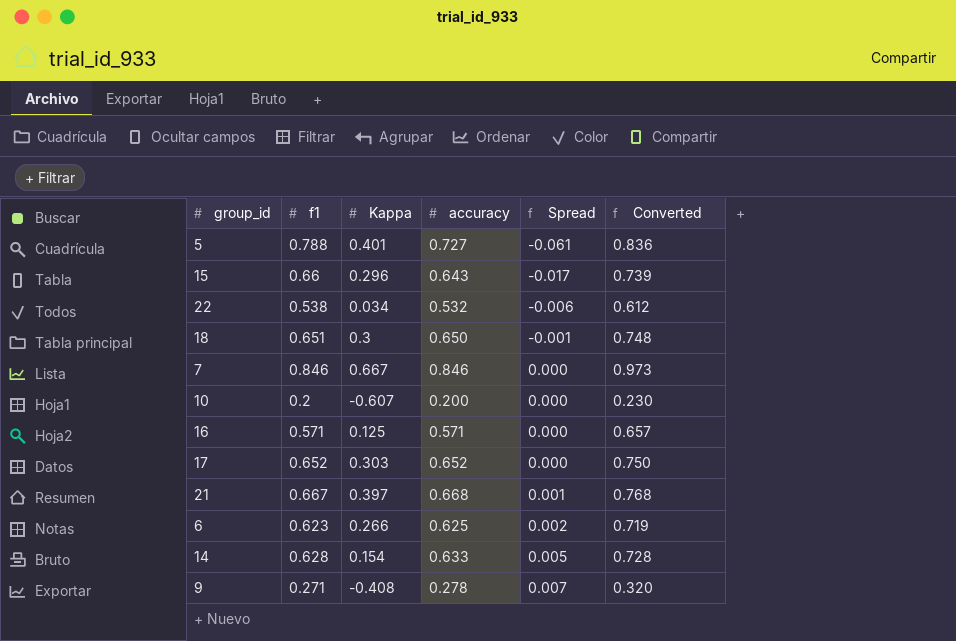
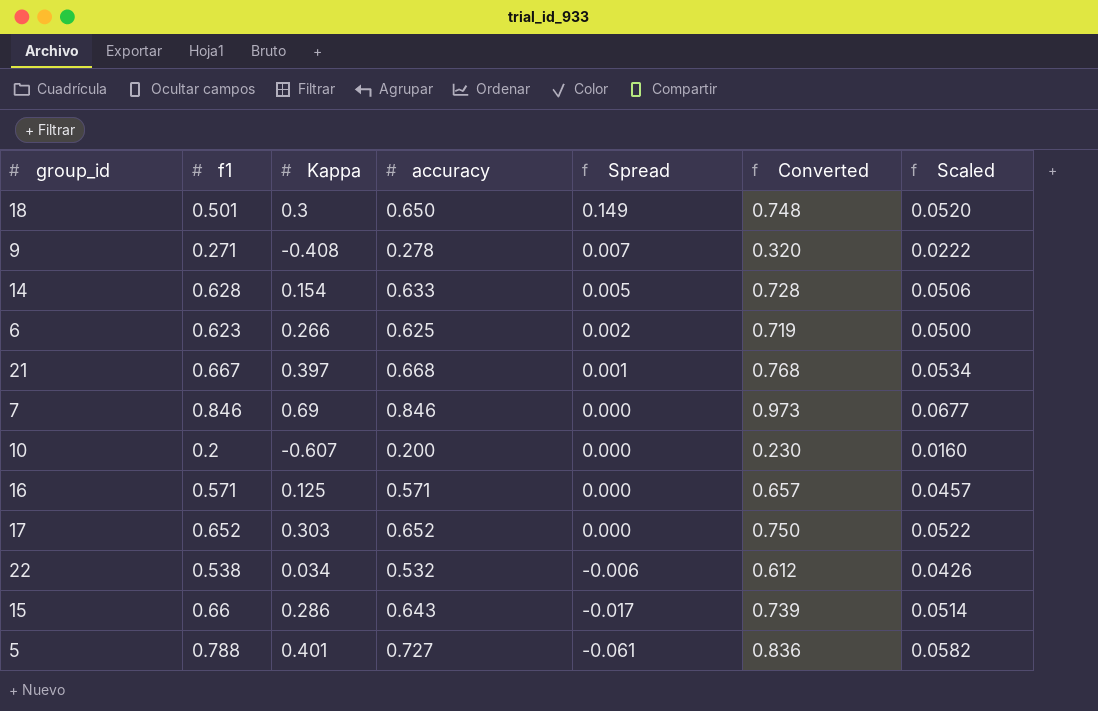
row order: Spread ascending -> Spread descending
column Scaled | formula: none -> [accuracy] * 0.08
18 | f1: 0.651 -> 0.501
18 | Spread: -0.001 -> 0.149
7 | Kappa: 0.667 -> 0.69
15 | Kappa: 0.296 -> 0.286

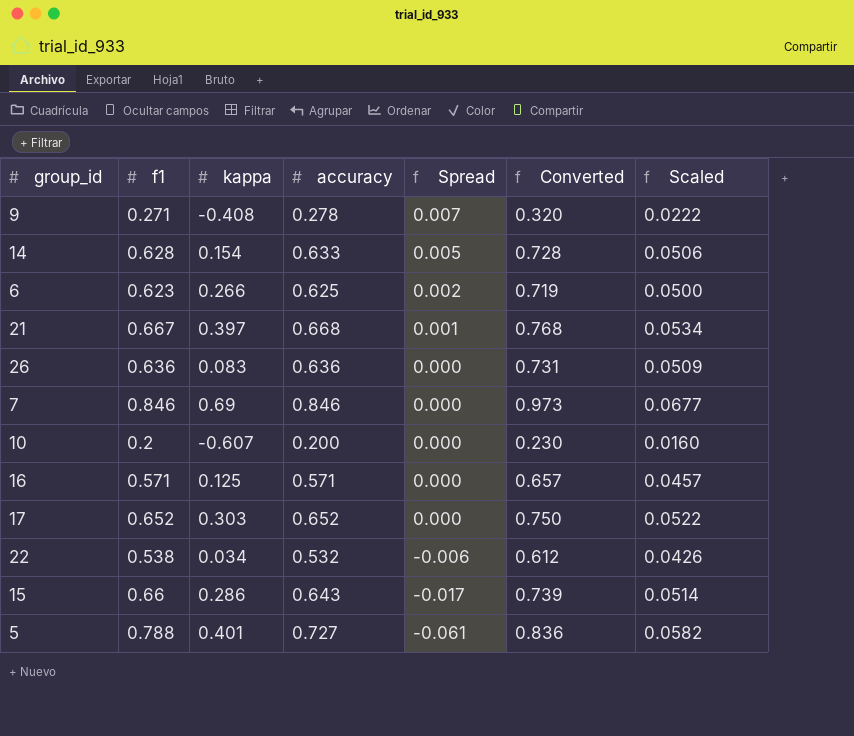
column name: Kappa -> kappa
row 18: 0.501 | 0.3 | 0.650 | 0.149 | 0.748 | 0.0520 -> none
row 26: none -> 0.636 | 0.083 | 0.636 | 0.000 | 0.731 | 0.0509

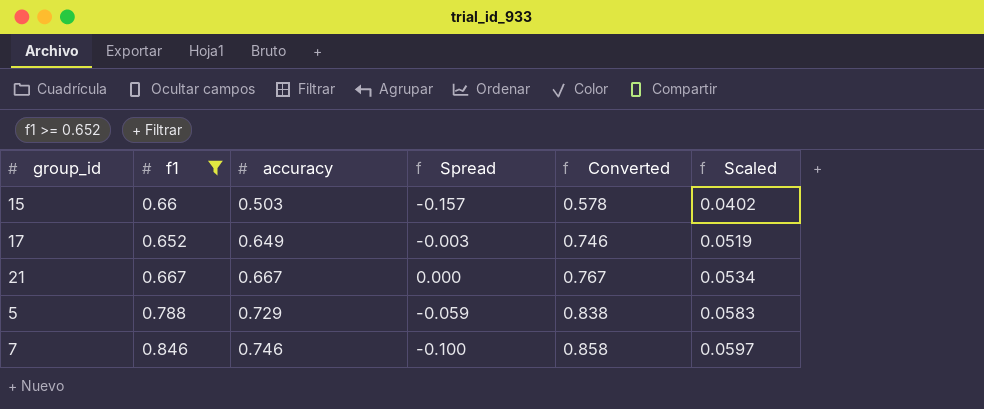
filter: none -> f1 >= 0.652
row order: Spread descending -> accuracy ascending
column kappa | position: 3 -> none
15 | accuracy: 0.643 -> 0.503
15 | Spread: -0.017 -> -0.157
15 | Converted: 0.739 -> 0.578
15 | Scaled: 0.0514 -> 0.0402
17 | accuracy: 0.652 -> 0.649
17 | Spread: 0.000 -> -0.003
17 | Converted: 0.750 -> 0.746
17 | Scaled: 0.0522 -> 0.0519
21 | accuracy: 0.668 -> 0.667
21 | Spread: 0.001 -> 0.000
21 | Converted: 0.768 -> 0.767
5 | accuracy: 0.727 -> 0.729
5 | Spread: -0.061 -> -0.059
5 | Converted: 0.836 -> 0.838
5 | Scaled: 0.0582 -> 0.0583
7 | accuracy: 0.846 -> 0.746
7 | Spread: 0.000 -> -0.100
7 | Converted: 0.973 -> 0.858
7 | Scaled: 0.0677 -> 0.0597

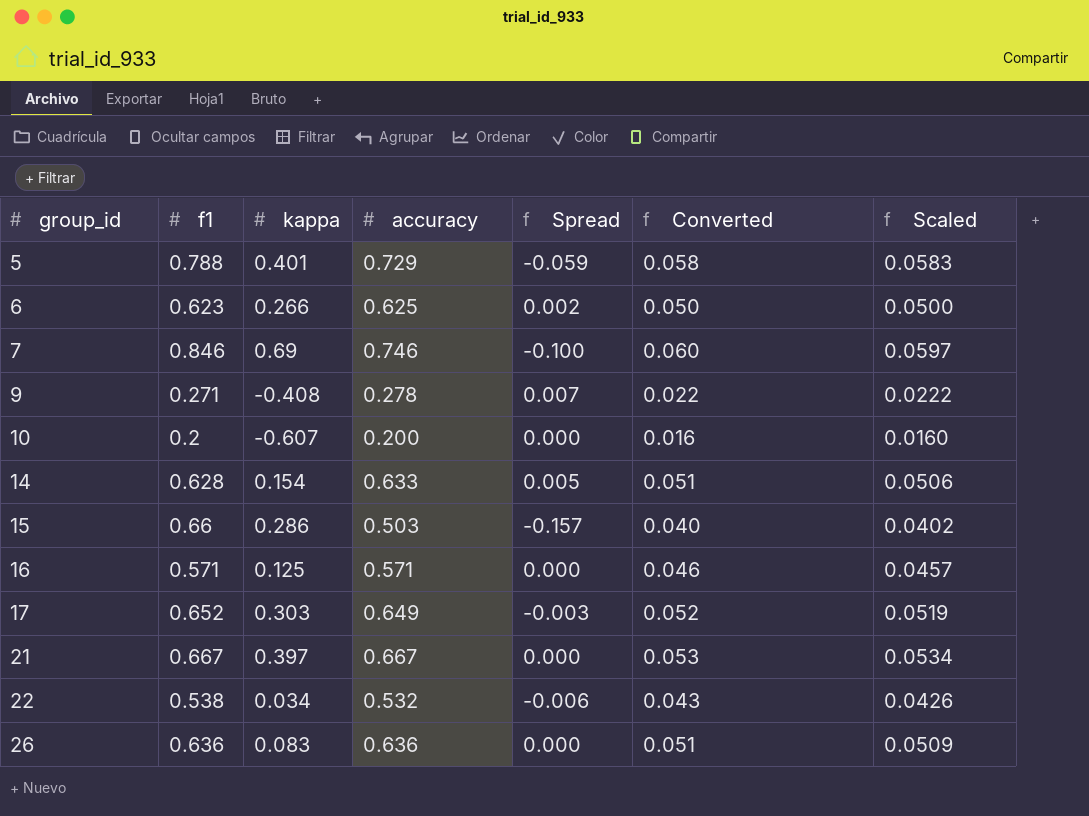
filter: f1 >= 0.652 -> none
row order: accuracy ascending -> group_id ascending
column kappa | position: none -> 3
column Converted | formula: [accuracy] * 1.15 -> [accuracy] * 0.08

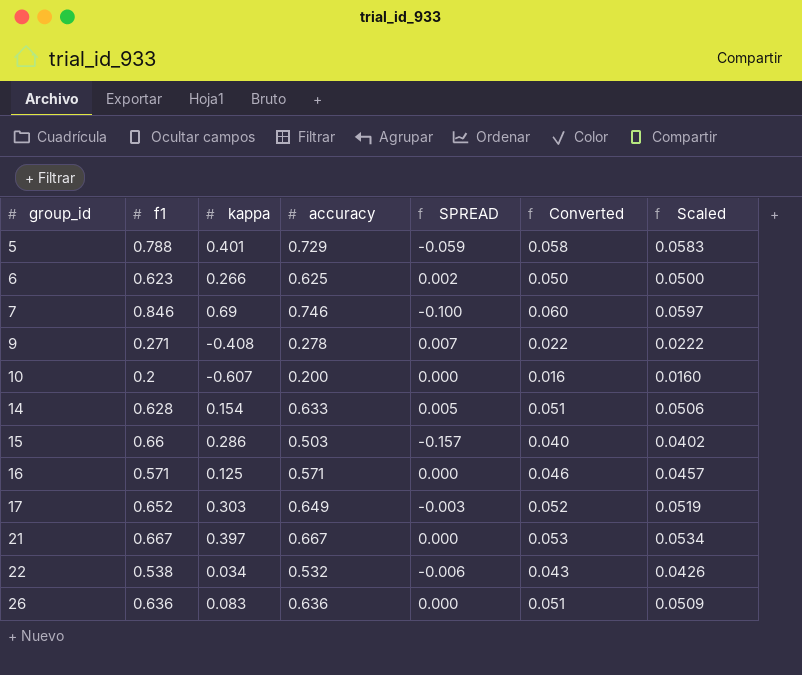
column name: Spread -> SPREAD

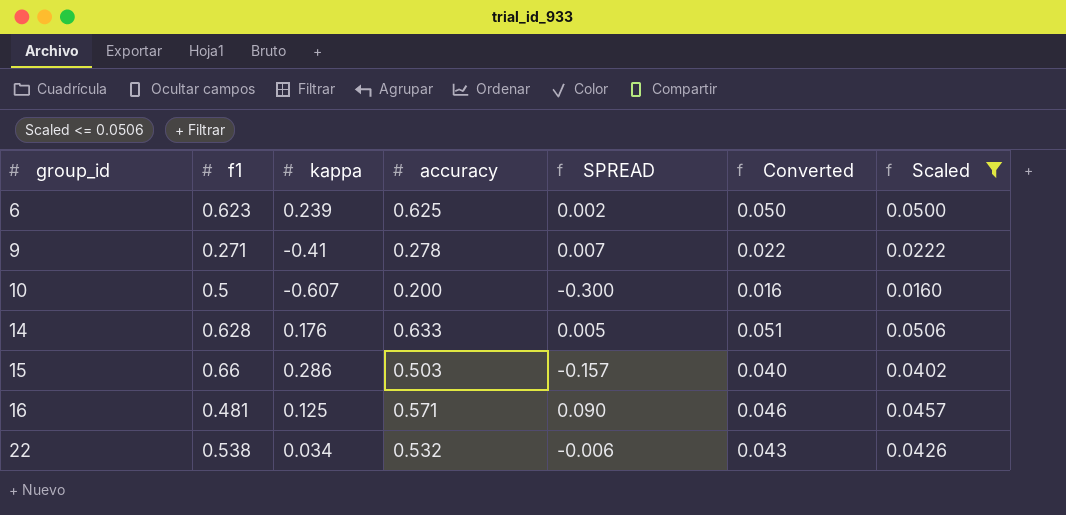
filter: none -> Scaled <= 0.0506
6 | kappa: 0.266 -> 0.239
9 | kappa: -0.408 -> -0.41
10 | f1: 0.2 -> 0.5
10 | SPREAD: 0.000 -> -0.300
14 | kappa: 0.154 -> 0.176
16 | f1: 0.571 -> 0.481
16 | SPREAD: 0.000 -> 0.090

